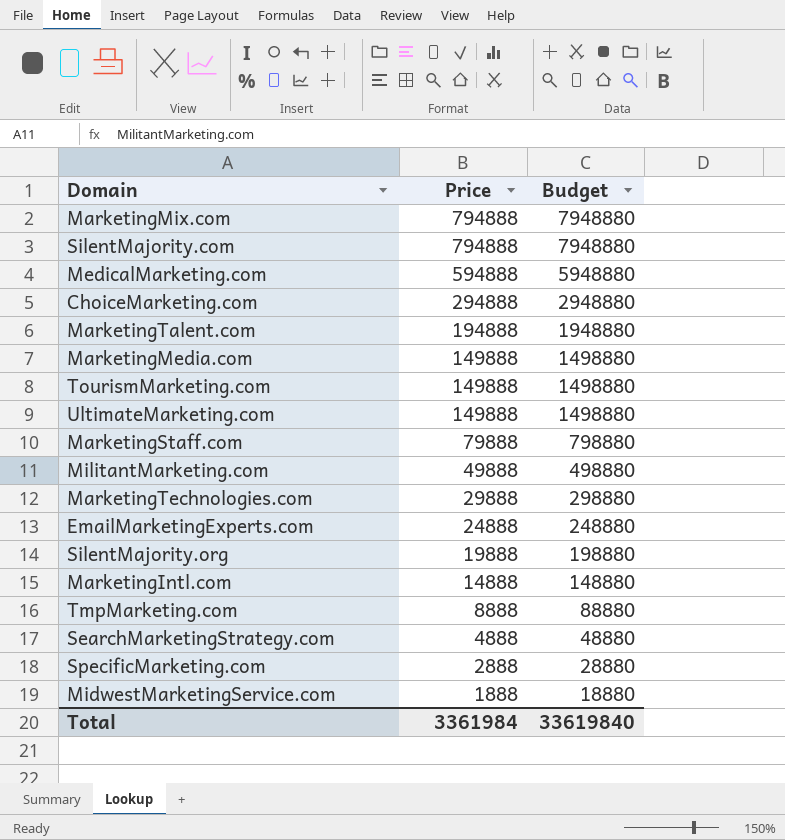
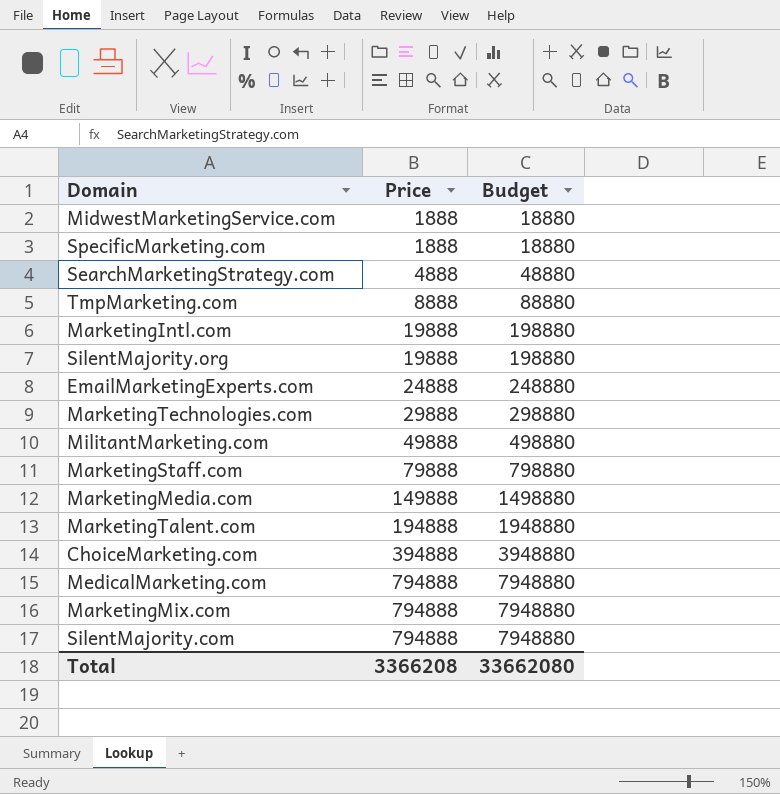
row order: Price descending -> Price ascending
row TourismMarketing.com: 149888 | 1498880 -> none
row UltimateMarketing.com: 149888 | 1498880 -> none
SpecificMarketing.com | Price: 2888 -> 1888
SpecificMarketing.com | Budget: 28880 -> 18880
MarketingIntl.com | Price: 14888 -> 19888
MarketingIntl.com | Budget: 148880 -> 198880
ChoiceMarketing.com | Price: 294888 -> 394888
ChoiceMarketing.com | Budget: 2948880 -> 3948880
MedicalMarketing.com | Price: 594888 -> 794888
MedicalMarketing.com | Budget: 5948880 -> 7948880
Total | Price: 3361984 -> 3366208
Total | Budget: 33619840 -> 33662080

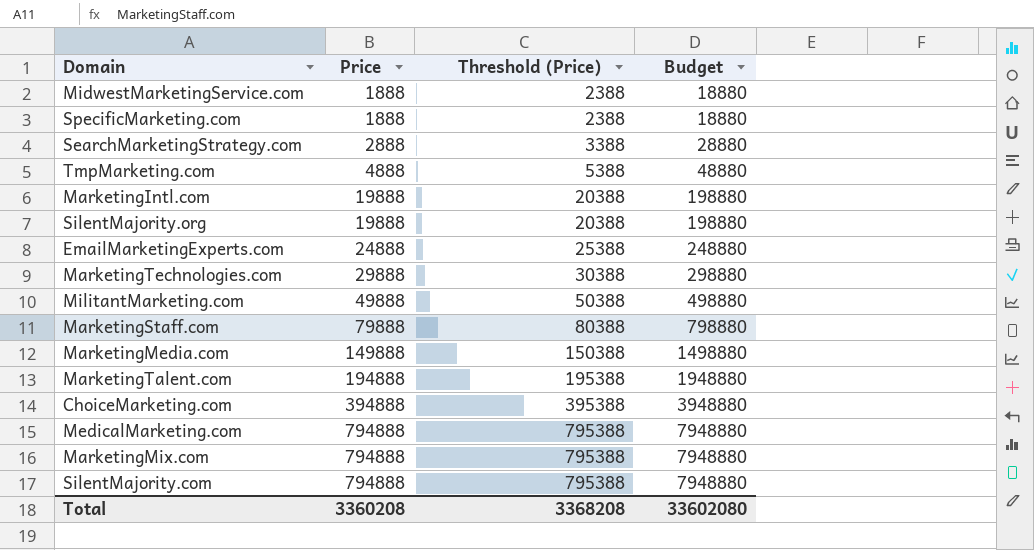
column Threshold (Price) | formula: none -> [Price] + 500
SearchMarketingStrategy.com | Price: 4888 -> 2888
SearchMarketingStrategy.com | Budget: 48880 -> 28880
TmpMarketing.com | Price: 8888 -> 4888
TmpMarketing.com | Budget: 88880 -> 48880
Total | Price: 3366208 -> 3360208
Total | Budget: 33662080 -> 33602080

